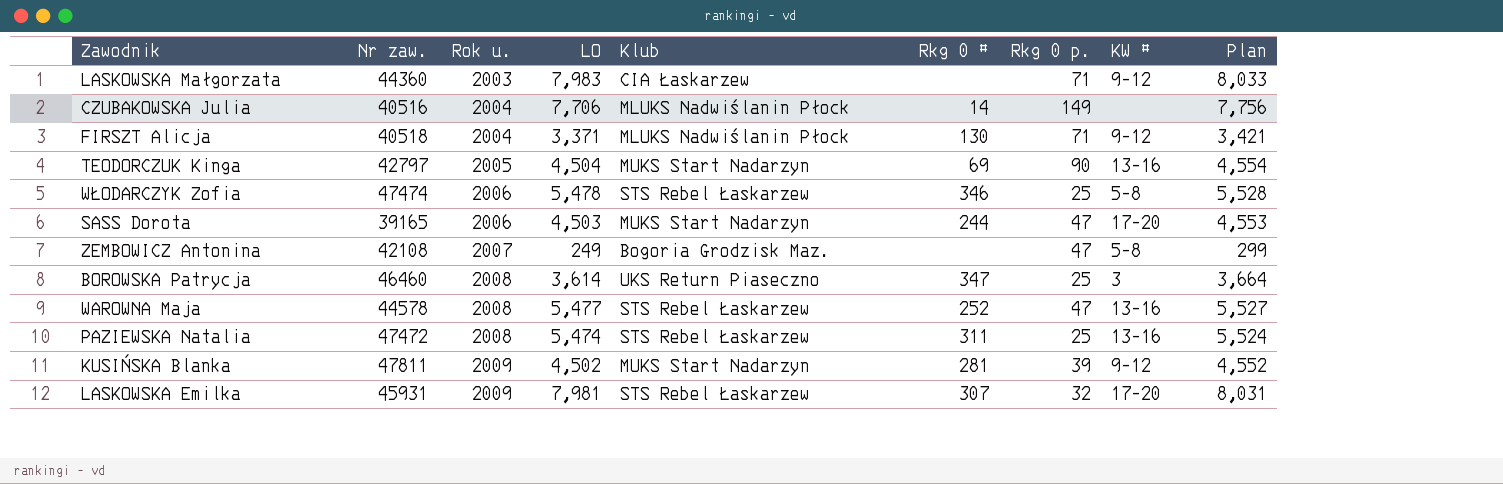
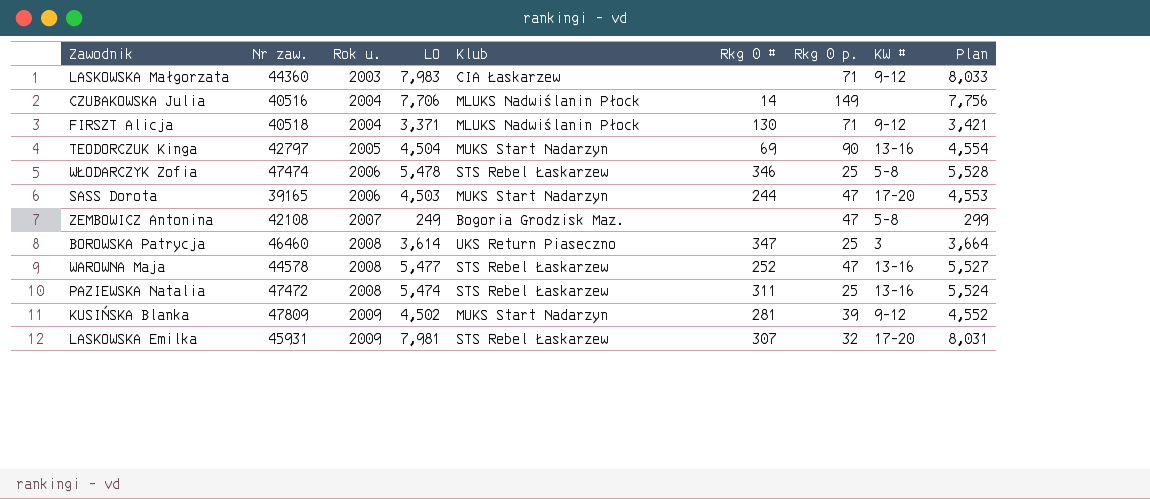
KUSIŃSKA Blanka | Nr zaw.: 47811 -> 47809

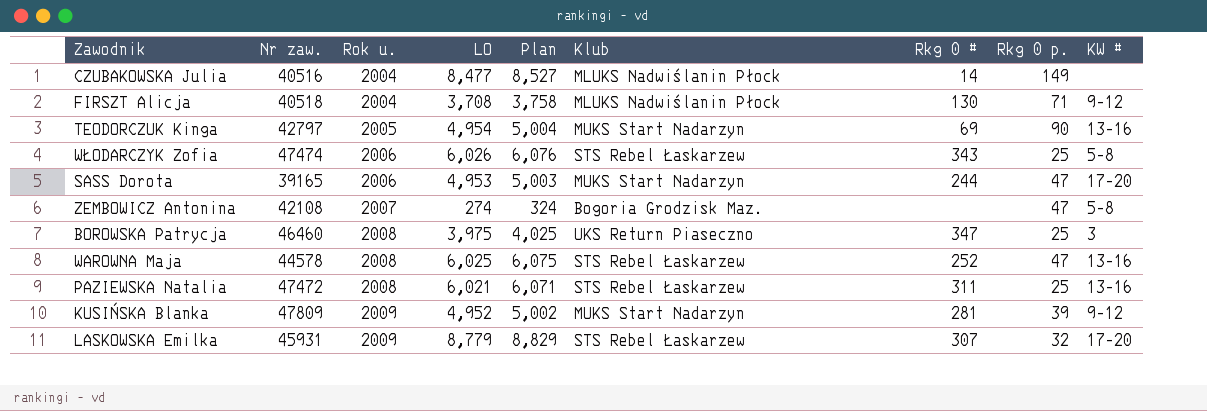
column Plan | position: 9 -> 5
row LASKOWSKA Małgorzata: 44360 | 2003 | 7,983 | CIA Łaskarzew | none | 71 | 9-12 | 8,033 -> none
CZUBAKOWSKA Julia | LO: 7,706 -> 8,477
CZUBAKOWSKA Julia | Plan: 7,756 -> 8,527
FIRSZT Alicja | LO: 3,371 -> 3,708
FIRSZT Alicja | Plan: 3,421 -> 3,758
TEODORCZUK Kinga | LO: 4,504 -> 4,954
TEODORCZUK Kinga | Plan: 4,554 -> 5,004
WŁODARCZYK Zofia | LO: 5,478 -> 6,026
WŁODARCZYK Zofia | Plan: 5,528 -> 6,076
WŁODARCZYK Zofia | Rkg 0 #: 346 -> 343
SASS Dorota | LO: 4,503 -> 4,953
SASS Dorota | Plan: 4,553 -> 5,003
ZEMBOWICZ Antonina | LO: 249 -> 274
ZEMBOWICZ Antonina | Plan: 299 -> 324
BOROWSKA Patrycja | LO: 3,614 -> 3,975
BOROWSKA Patrycja | Plan: 3,664 -> 4,025
WAROWNA Maja | LO: 5,477 -> 6,025
WAROWNA Maja | Plan: 5,527 -> 6,075
PAZIEWSKA Natalia | LO: 5,474 -> 6,021
PAZIEWSKA Natalia | Plan: 5,524 -> 6,071
KUSIŃSKA Blanka | LO: 4,502 -> 4,952
KUSIŃSKA Blanka | Plan: 4,552 -> 5,002
LASKOWSKA Emilka | LO: 7,981 -> 8,779
LASKOWSKA Emilka | Plan: 8,031 -> 8,829

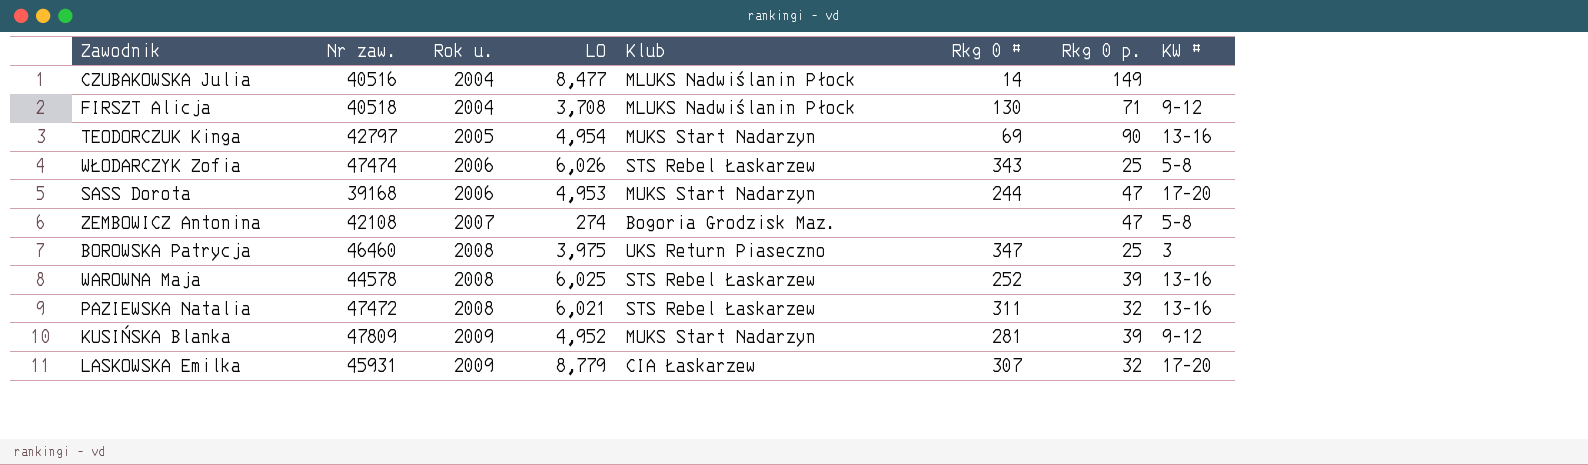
column Plan | formula: [LO] + 50 -> none
SASS Dorota | Nr zaw.: 39165 -> 39168
WAROWNA Maja | Rkg 0 p.: 47 -> 39
PAZIEWSKA Natalia | Rkg 0 p.: 25 -> 32
LASKOWSKA Emilka | Klub: STS Rebel Łaskarzew -> CIA Łaskarzew

